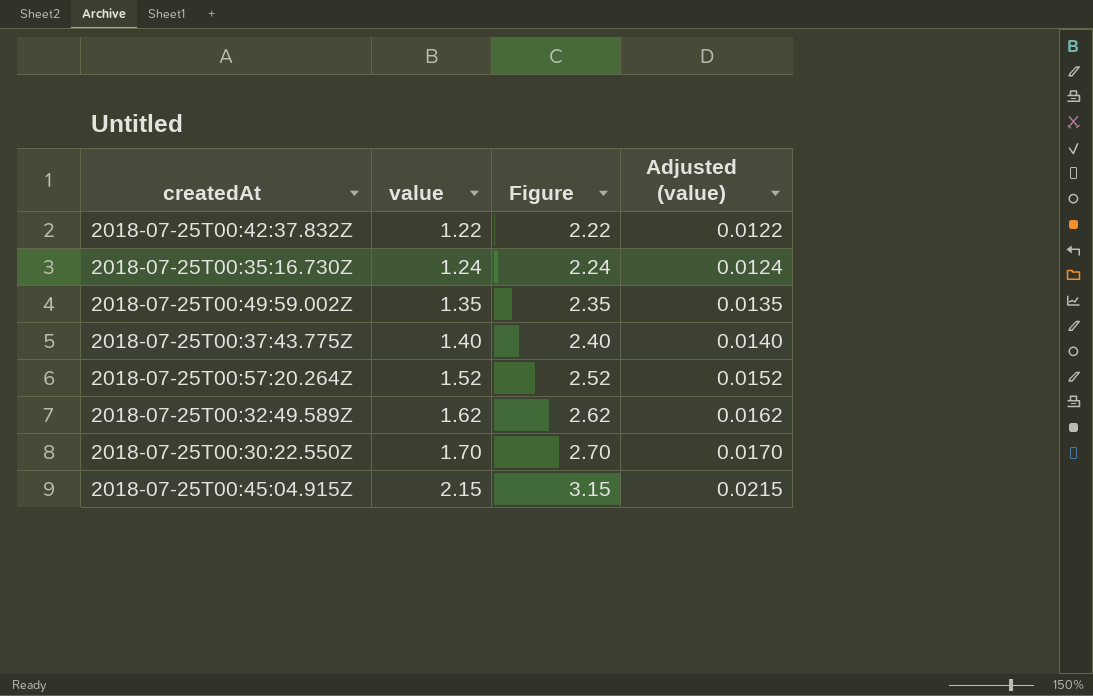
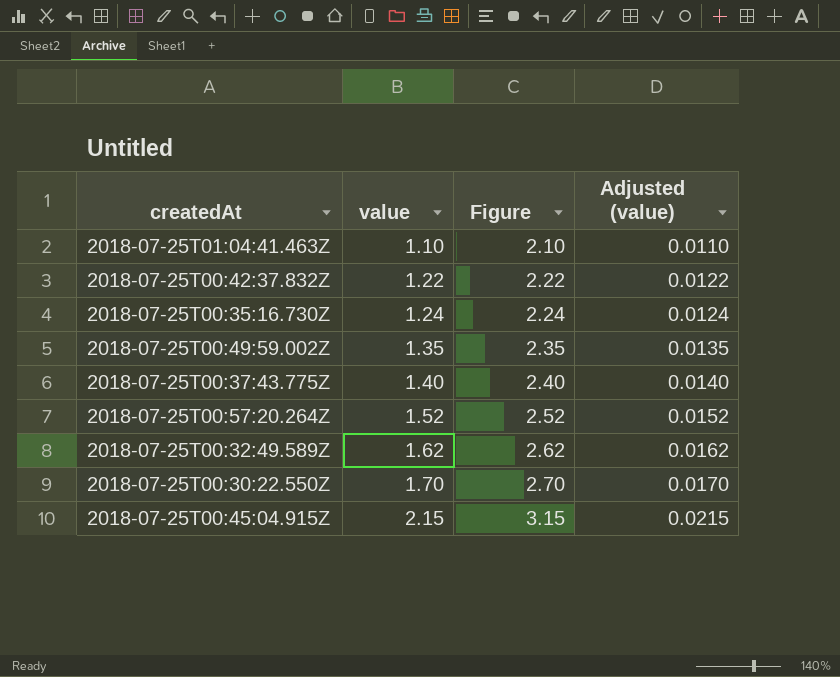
row 2018-07-25T01:04:41.463Z: none -> 1.10 | 2.10 | 0.0110

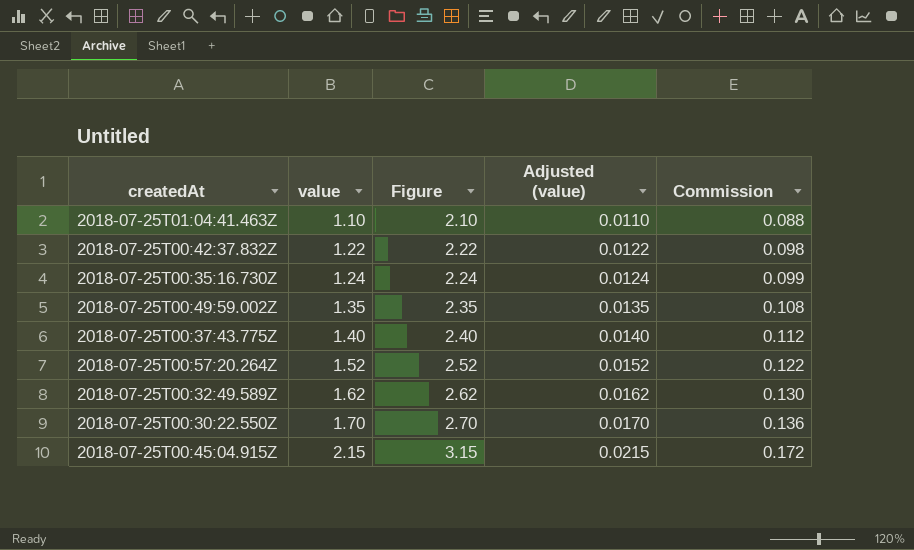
column Commission | formula: none -> [value] * 0.08

